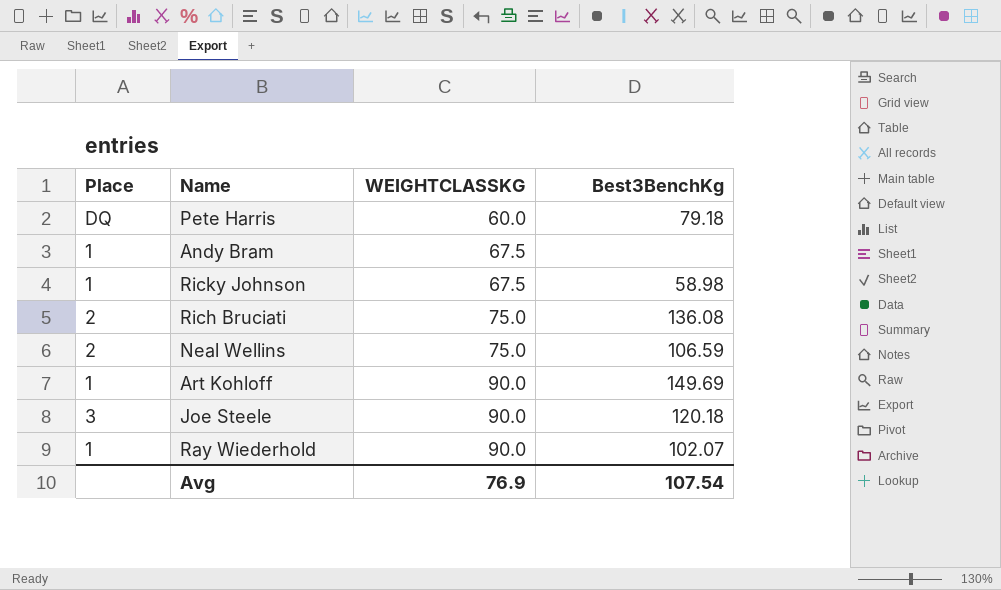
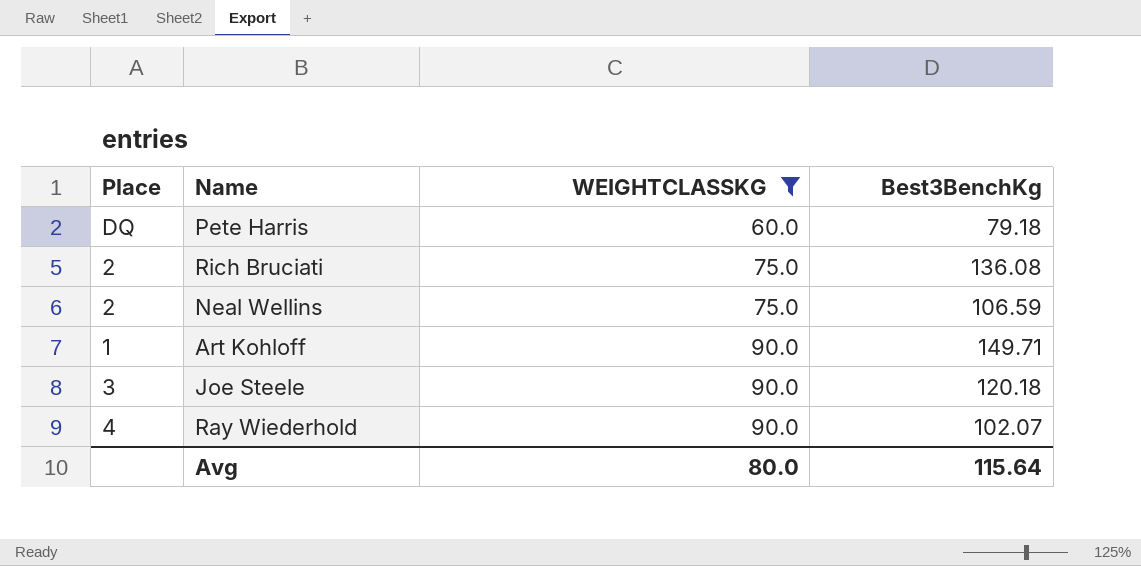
filter: none -> WEIGHTCLASSKG != 67.5
Art Kohloff | Best3BenchKg: 149.69 -> 149.71
Ray Wiederhold | Place: 1 -> 4
Avg | WEIGHTCLASSKG: 76.9 -> 80.0
Avg | Best3BenchKg: 107.54 -> 115.64

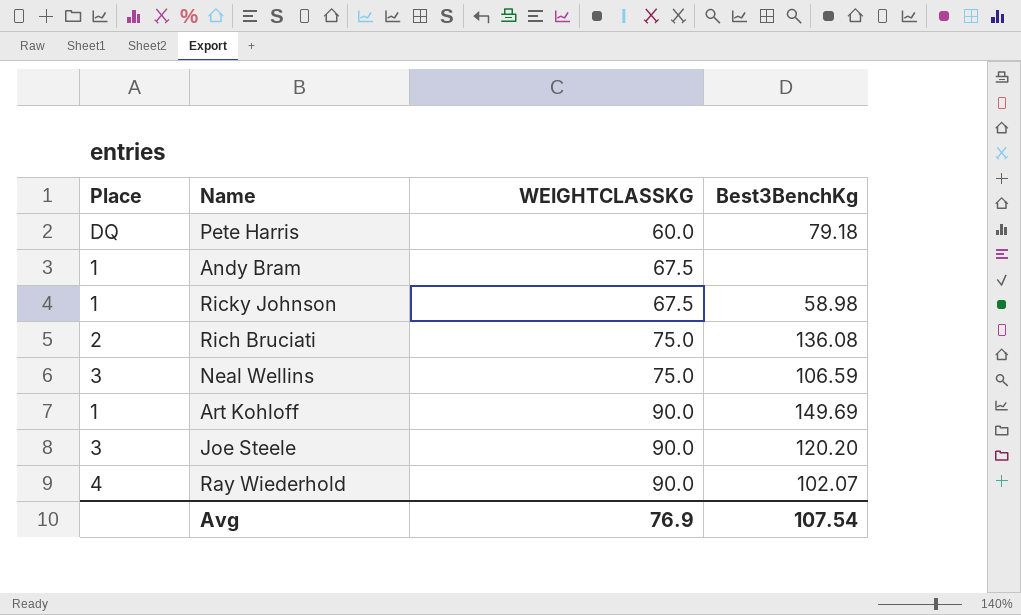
filter: WEIGHTCLASSKG != 67.5 -> none
Neal Wellins | Place: 2 -> 3
Art Kohloff | Best3BenchKg: 149.71 -> 149.69
Joe Steele | Best3BenchKg: 120.18 -> 120.20
Avg | WEIGHTCLASSKG: 80.0 -> 76.9
Avg | Best3BenchKg: 115.64 -> 107.54

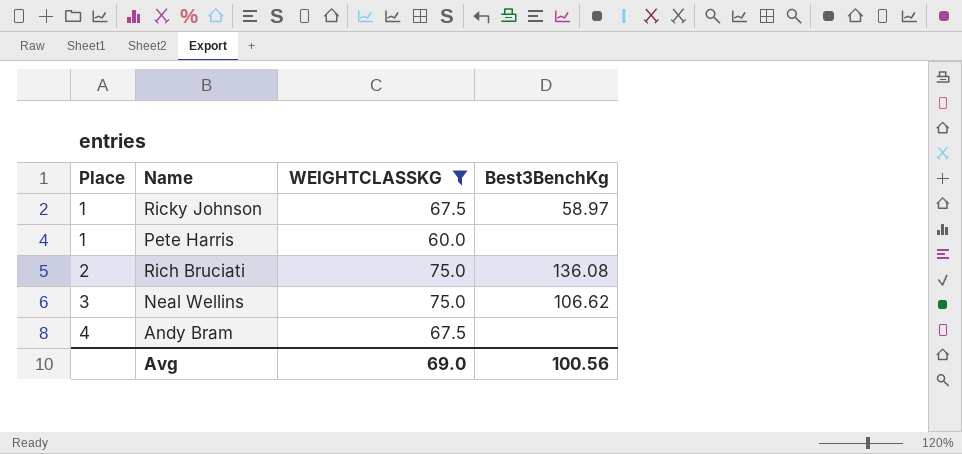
filter: none -> WEIGHTCLASSKG != 90.0
row order: WEIGHTCLASSKG ascending -> Place ascending
Ricky Johnson | Best3BenchKg: 58.98 -> 58.97
Pete Harris | Place: DQ -> 1
Pete Harris | Best3BenchKg: 79.18 -> none
Neal Wellins | Best3BenchKg: 106.59 -> 106.62
Andy Bram | Place: 1 -> 4
Avg | WEIGHTCLASSKG: 76.9 -> 69.0
Avg | Best3BenchKg: 107.54 -> 100.56

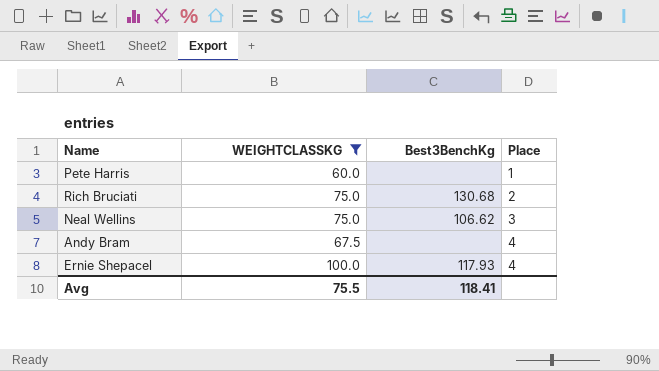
column Place | position: 1 -> 4
row Ricky Johnson: 1 | 67.5 | 58.97 -> none
Rich Bruciati | Best3BenchKg: 136.08 -> 130.68
row Ernie Shepacel: none -> 100.0 | 117.93 | 4
Avg | WEIGHTCLASSKG: 69.0 -> 75.5
Avg | Best3BenchKg: 100.56 -> 118.41

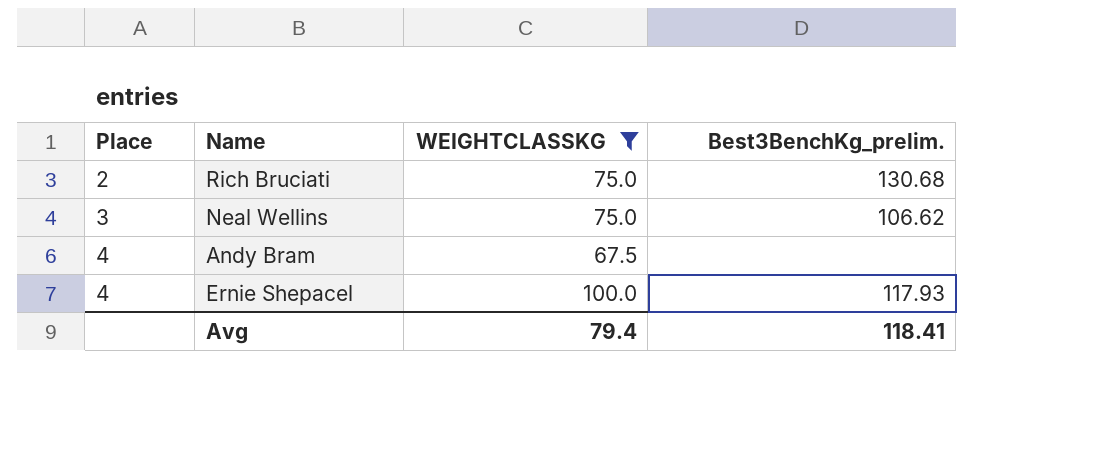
column Place | position: 4 -> 1
column name: Best3BenchKg -> Best3BenchKg_prelim.
row Pete Harris: 60.0 | none | 1 -> none
Avg | WEIGHTCLASSKG: 75.5 -> 79.4

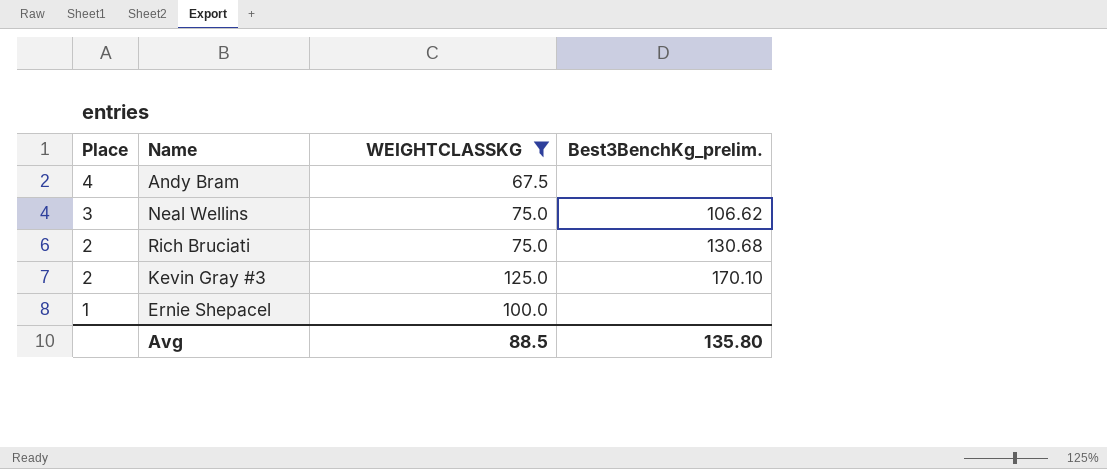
row order: Place ascending -> Place descending
row Kevin Gray #3: none -> 2 | 125.0 | 170.10
Ernie Shepacel | Place: 4 -> 1
Ernie Shepacel | Best3BenchKg_prelim.: 117.93 -> none
Avg | WEIGHTCLASSKG: 79.4 -> 88.5
Avg | Best3BenchKg_prelim.: 118.41 -> 135.80

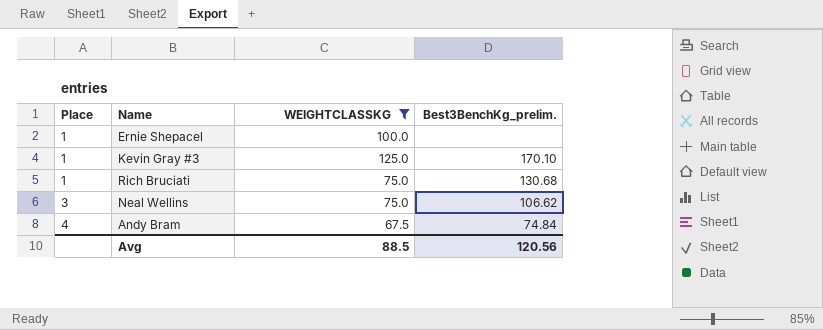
row order: Place descending -> Place ascending
Kevin Gray #3 | Place: 2 -> 1
Rich Bruciati | Place: 2 -> 1
Andy Bram | Best3BenchKg_prelim.: none -> 74.84
Avg | Best3BenchKg_prelim.: 135.80 -> 120.56

